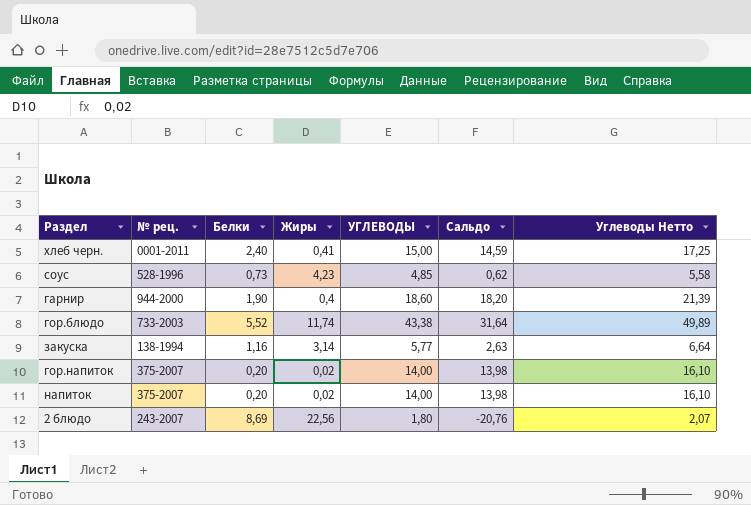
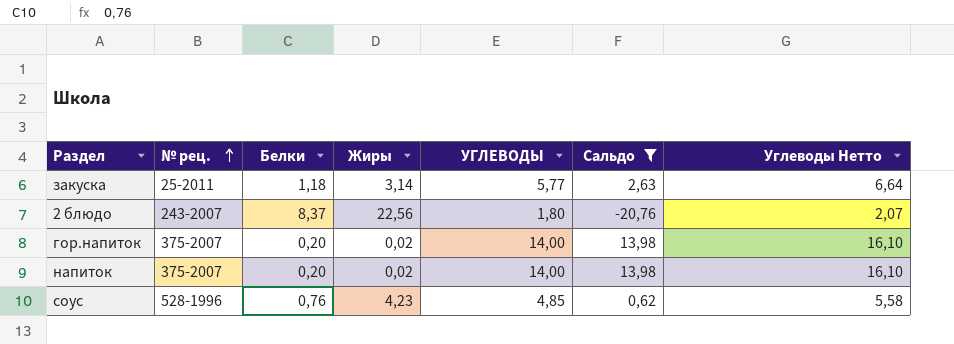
filter: none -> Сальдо <= 13,98
row order: none -> № рец. ascending
закуска | № рец.: 138-1994 -> 25-2011
закуска | Белки: 1,16 -> 1,18
2 блюдо | Белки: 8,69 -> 8,37
соус | Белки: 0,73 -> 0,76

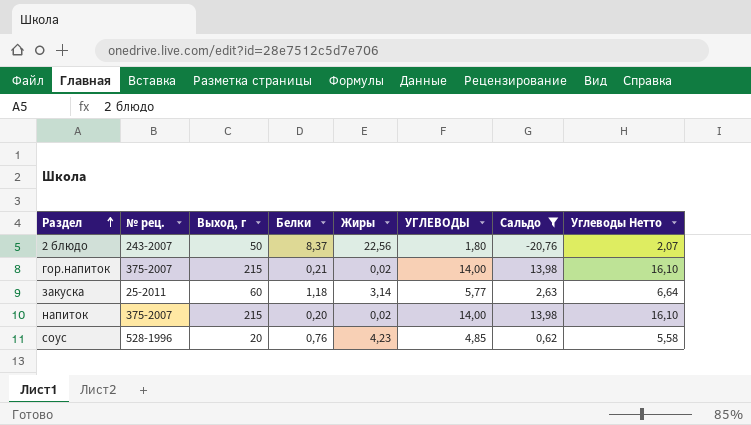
row order: № рец. ascending -> Раздел ascending
column Выход, г | position: none -> 3
гор.напиток | Белки: 0,20 -> 0,21

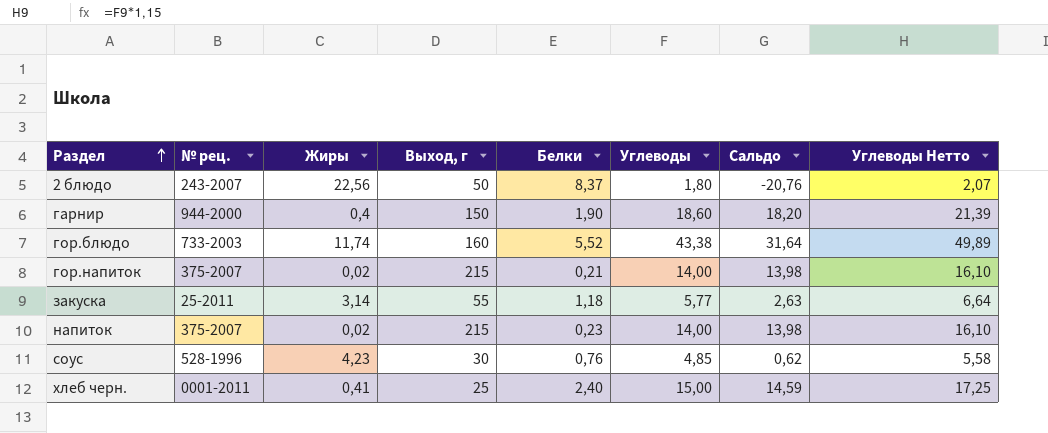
filter: Сальдо <= 13,98 -> none
column Жиры | position: 5 -> 3
column name: УГЛЕВОДЫ -> Углеводы
закуска | Выход, г: 60 -> 55
напиток | Белки: 0,20 -> 0,23
соус | Выход, г: 20 -> 30

